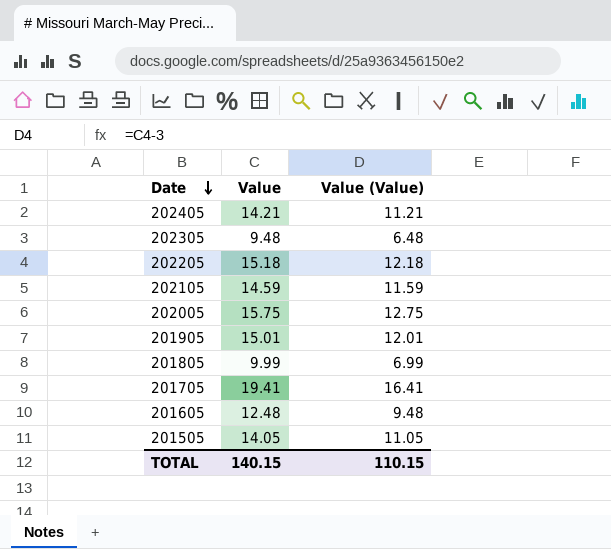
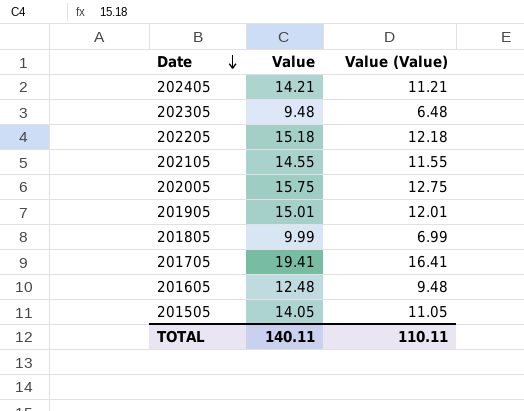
202105 | Value: 14.59 -> 14.55
202105 | Value (Value): 11.59 -> 11.55
TOTAL | Value: 140.15 -> 140.11
TOTAL | Value (Value): 110.15 -> 110.11

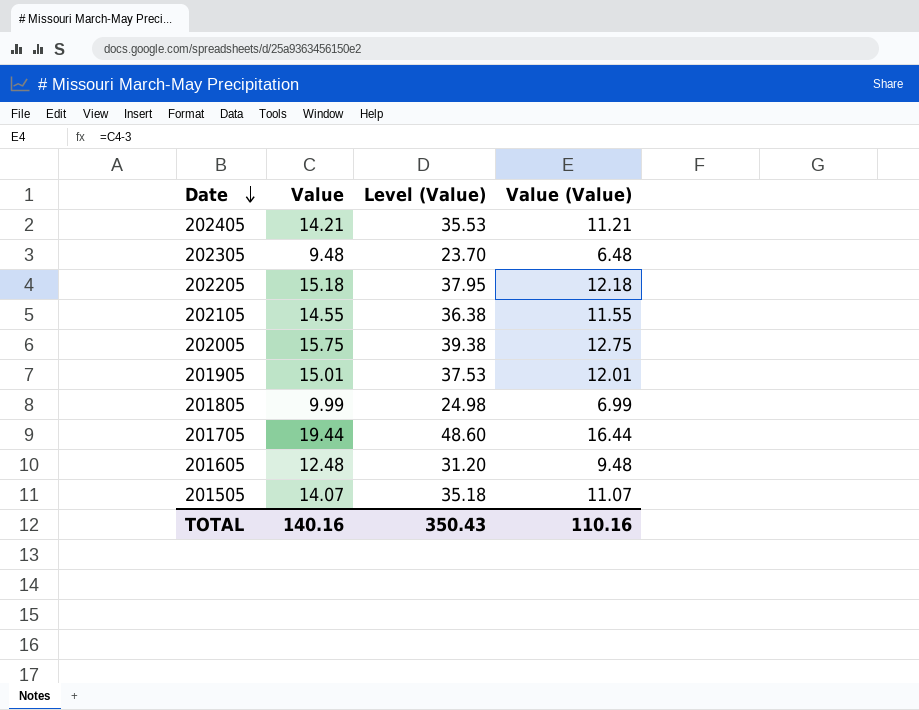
column Level (Value) | formula: none -> [Value] * 2.5
201705 | Value: 19.41 -> 19.44
201705 | Value (Value): 16.41 -> 16.44
201505 | Value: 14.05 -> 14.07
201505 | Value (Value): 11.05 -> 11.07
TOTAL | Value: 140.11 -> 140.16
TOTAL | Value (Value): 110.11 -> 110.16

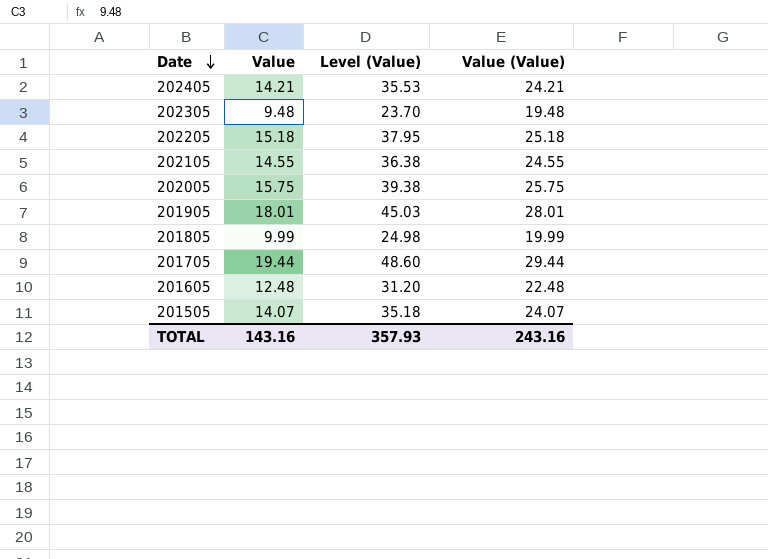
column Value (Value) | formula: [Value] - 3 -> [Value] + 10
201905 | Value: 15.01 -> 18.01
201905 | Level (Value): 37.53 -> 45.03
TOTAL | Value: 140.16 -> 143.16
TOTAL | Level (Value): 350.43 -> 357.93
TOTAL | Value (Value): 110.16 -> 243.16

